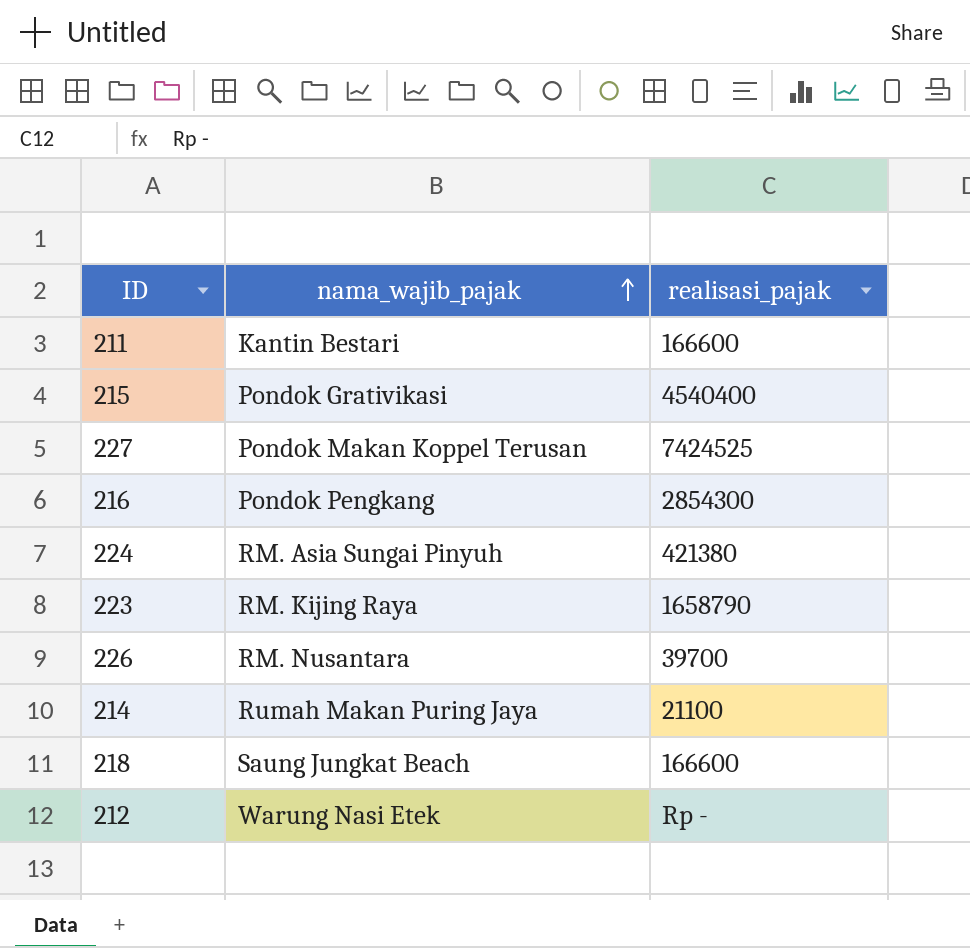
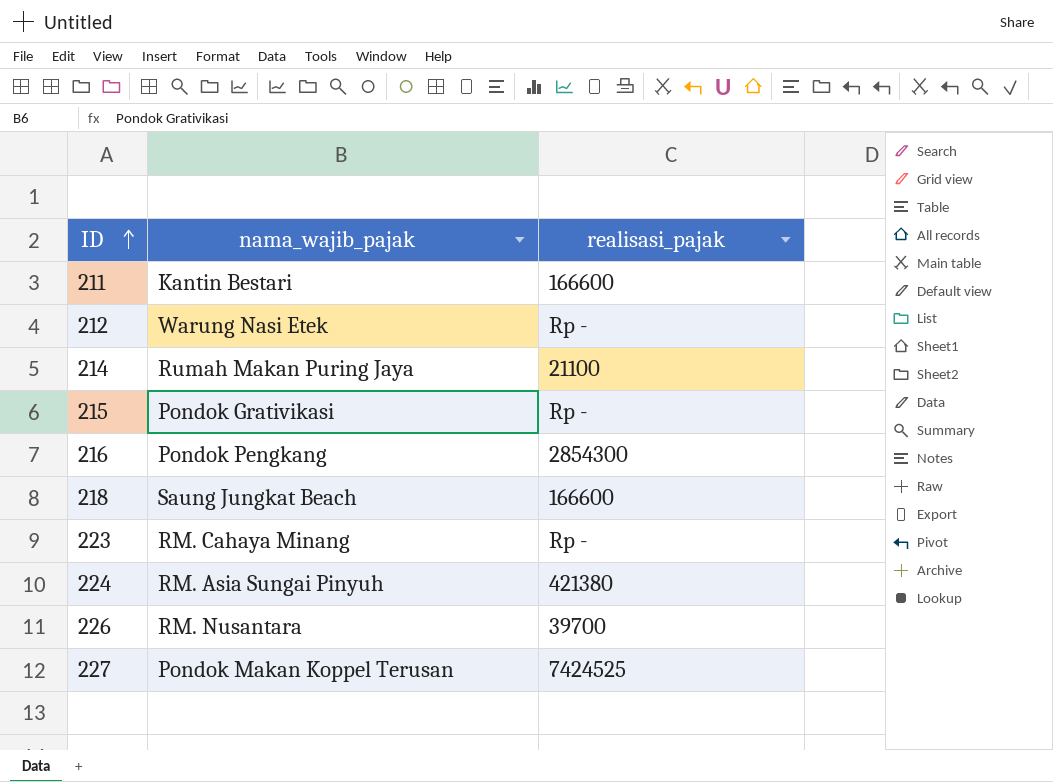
row order: nama_wajib_pajak ascending -> ID ascending
215 | realisasi_pajak: 4540400 -> Rp -
223 | nama_wajib_pajak: RM. Kijing Raya -> RM. Cahaya Minang
223 | realisasi_pajak: 1658790 -> Rp -

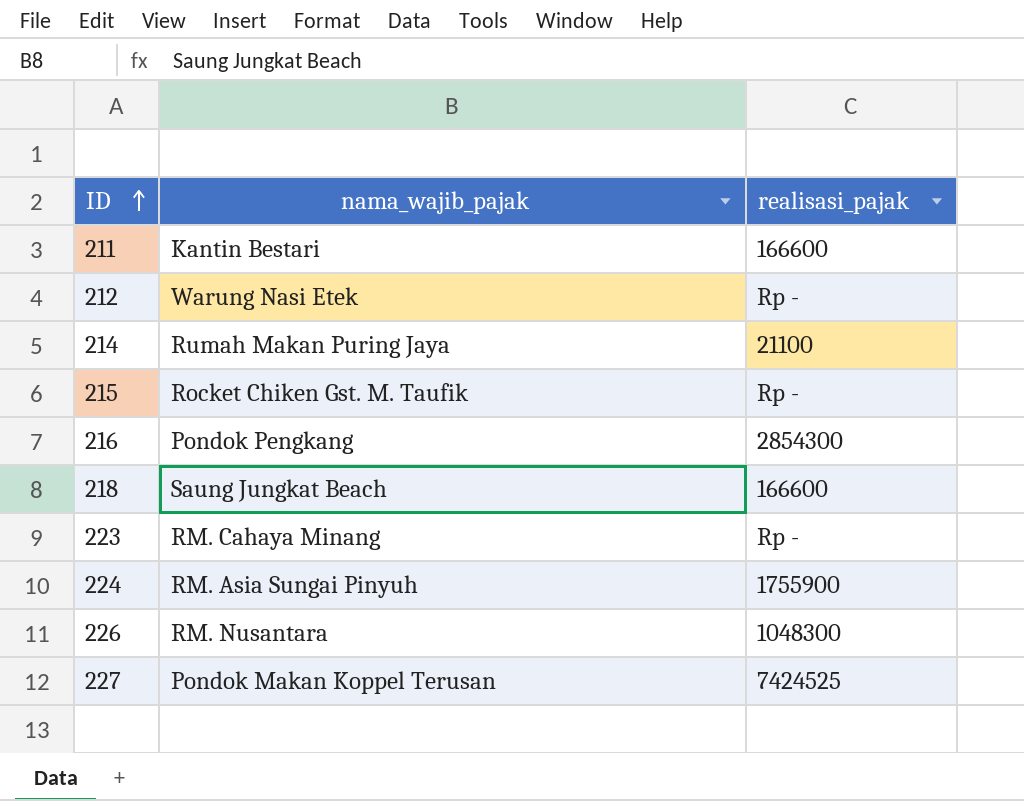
215 | nama_wajib_pajak: Pondok Grativikasi -> Rocket Chiken Gst. M. Taufik
224 | realisasi_pajak: 421380 -> 1755900
226 | realisasi_pajak: 39700 -> 1048300

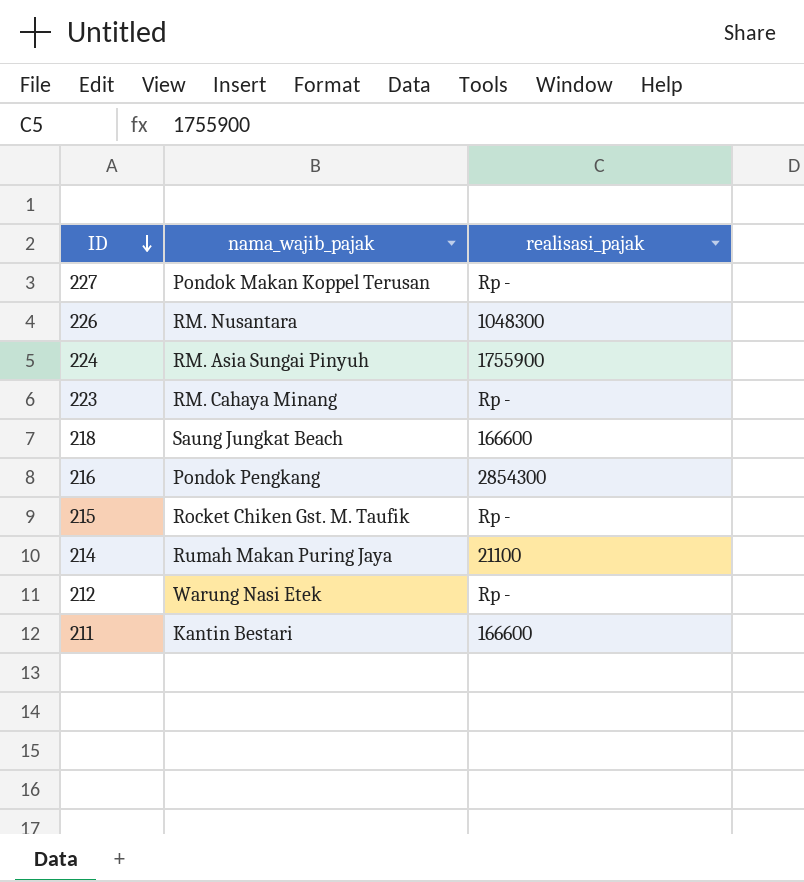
row order: ID ascending -> ID descending
227 | realisasi_pajak: 7424525 -> Rp -

